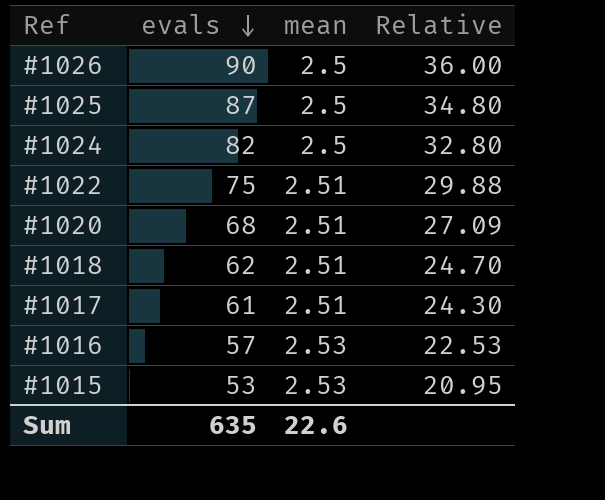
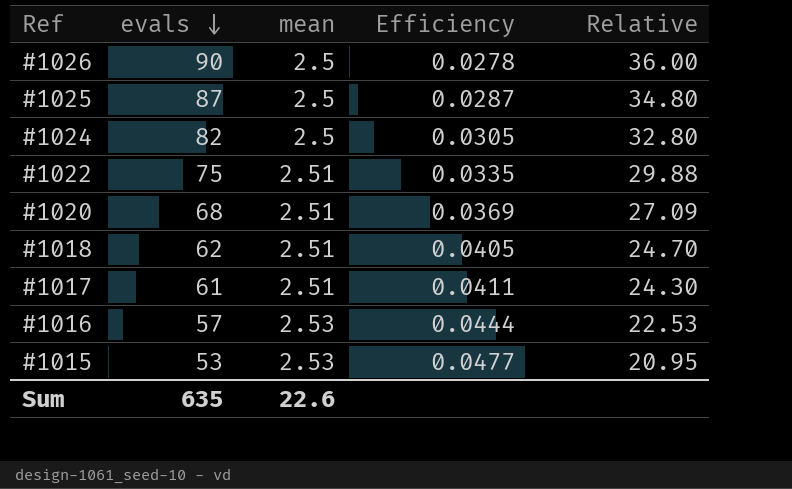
column Efficiency | formula: none -> [mean] / [evals]

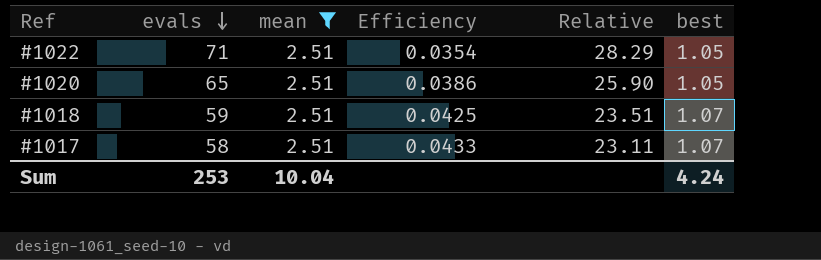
filter: none -> mean = 2.51
column best | position: none -> 6
#1022 | evals: 75 -> 71
#1022 | Efficiency: 0.0335 -> 0.0354
#1022 | Relative: 29.88 -> 28.29
#1020 | evals: 68 -> 65
#1020 | Efficiency: 0.0369 -> 0.0386
#1020 | Relative: 27.09 -> 25.90
#1018 | evals: 62 -> 59
#1018 | Efficiency: 0.0405 -> 0.0425
#1018 | Relative: 24.70 -> 23.51
#1017 | evals: 61 -> 58
#1017 | Efficiency: 0.0411 -> 0.0433
#1017 | Relative: 24.30 -> 23.11
Sum | evals: 635 -> 253
Sum | mean: 22.6 -> 10.04

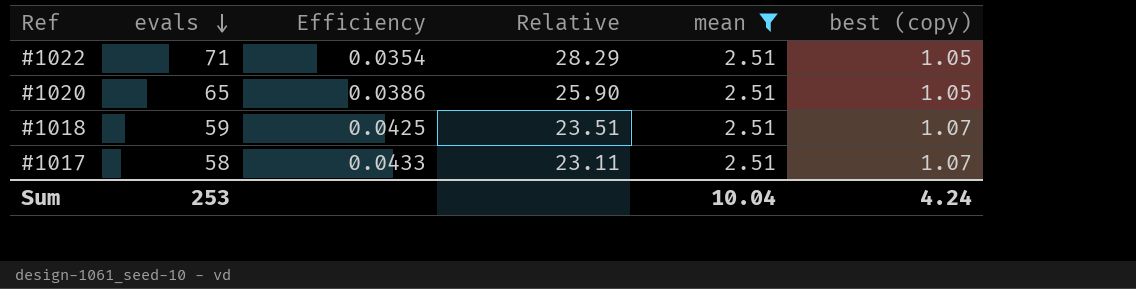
column mean | position: 3 -> 5
column name: best -> best (copy)

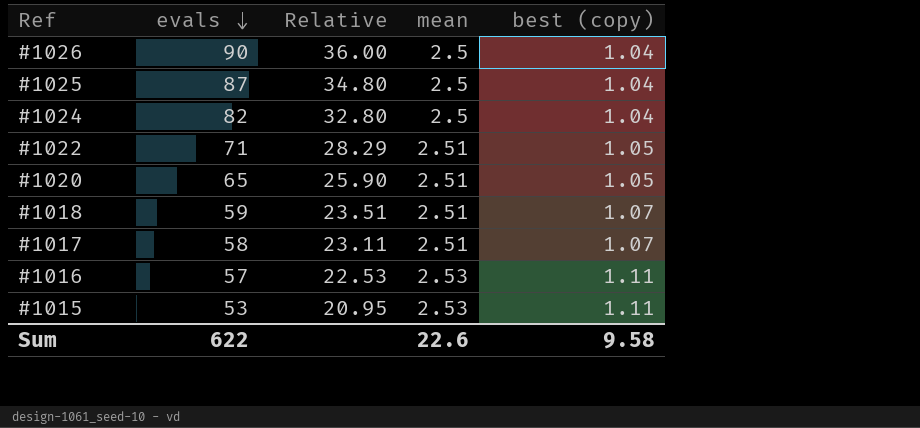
filter: mean = 2.51 -> none
column Efficiency | formula: [mean] / [evals] -> none
Sum | evals: 253 -> 622
Sum | mean: 10.04 -> 22.6
Sum | best (copy): 4.24 -> 9.58

